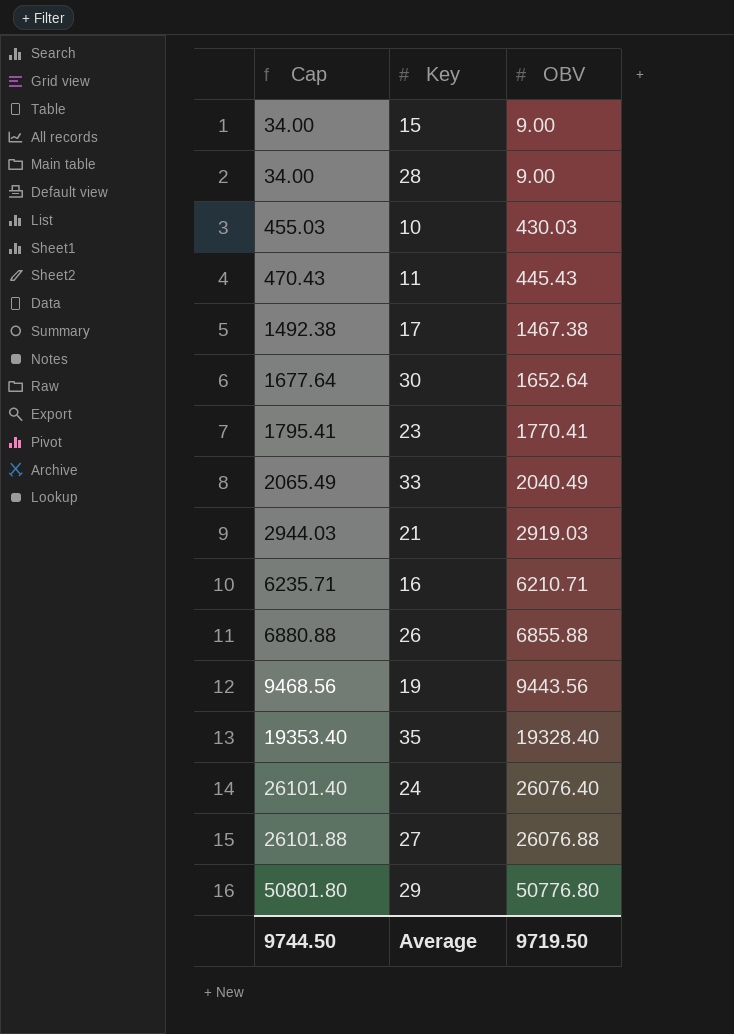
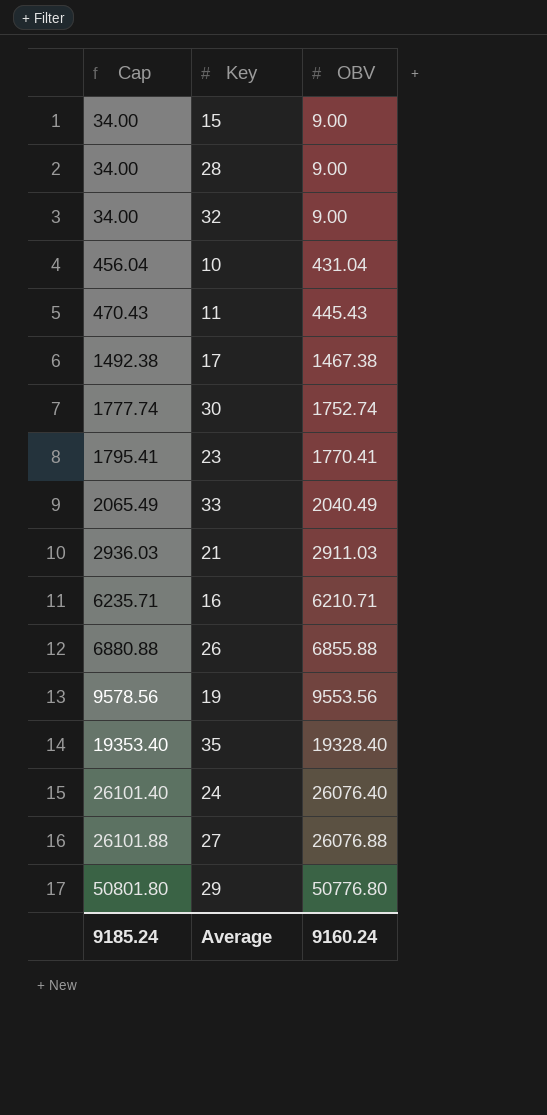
row 32: none -> 34.00 | 9.00
10 | Cap: 455.03 -> 456.04
10 | OBV: 430.03 -> 431.04
30 | Cap: 1677.64 -> 1777.74
30 | OBV: 1652.64 -> 1752.74
21 | Cap: 2944.03 -> 2936.03
21 | OBV: 2919.03 -> 2911.03
19 | Cap: 9468.56 -> 9578.56
19 | OBV: 9443.56 -> 9553.56
Average | Cap: 9744.50 -> 9185.24
Average | OBV: 9719.50 -> 9160.24

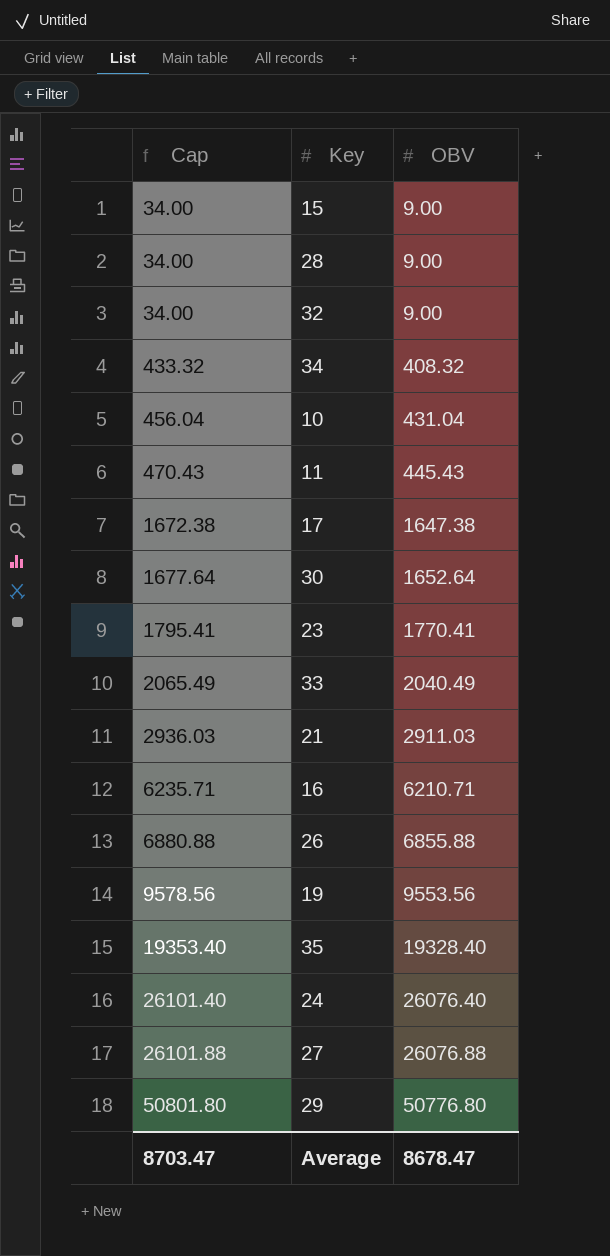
row 34: none -> 433.32 | 408.32
17 | Cap: 1492.38 -> 1672.38
17 | OBV: 1467.38 -> 1647.38
30 | Cap: 1777.74 -> 1677.64
30 | OBV: 1752.74 -> 1652.64
Average | Cap: 9185.24 -> 8703.47
Average | OBV: 9160.24 -> 8678.47

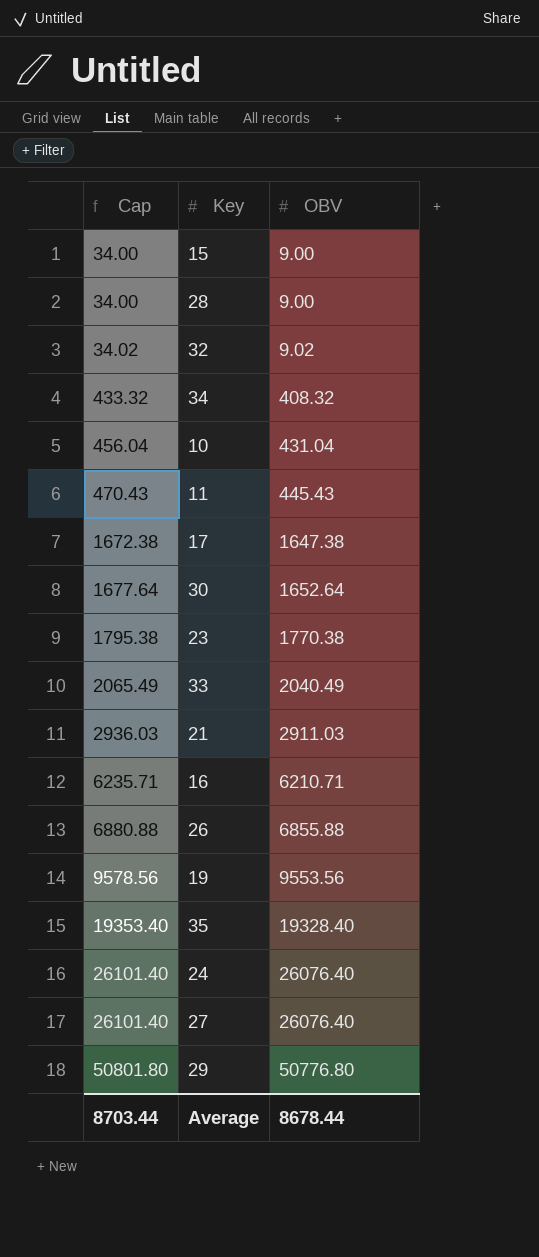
32 | Cap: 34.00 -> 34.02
32 | OBV: 9.00 -> 9.02
23 | Cap: 1795.41 -> 1795.38
23 | OBV: 1770.41 -> 1770.38
27 | Cap: 26101.88 -> 26101.40
27 | OBV: 26076.88 -> 26076.40
Average | Cap: 8703.47 -> 8703.44
Average | OBV: 8678.47 -> 8678.44

